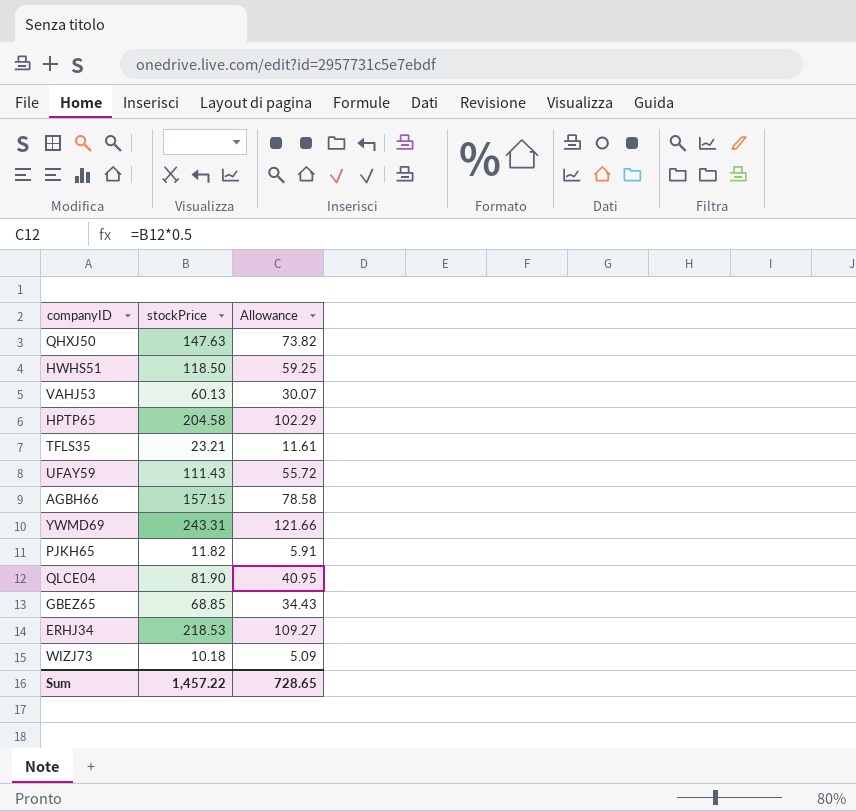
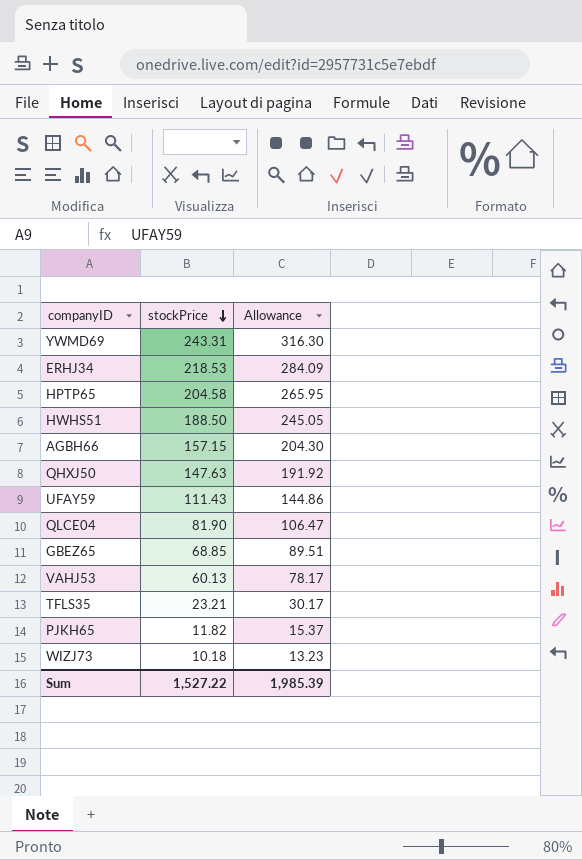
row order: none -> stockPrice descending
column Allowance | formula: [stockPrice] * 0.5 -> [stockPrice] * 1.3
HWHS51 | stockPrice: 118.50 -> 188.50
Sum | stockPrice: 1,457.22 -> 1,527.22
Sum | Allowance: 728.65 -> 1,985.39

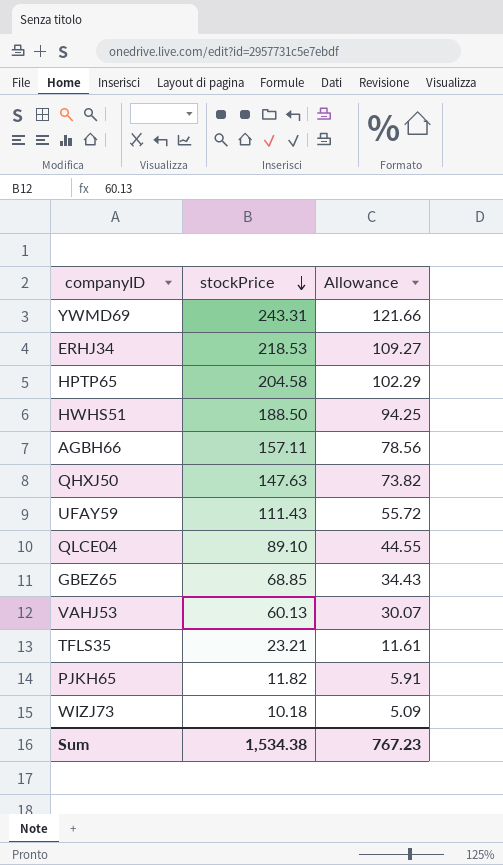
column Allowance | formula: [stockPrice] * 1.3 -> [stockPrice] * 0.5
AGBH66 | stockPrice: 157.15 -> 157.11
QLCE04 | stockPrice: 81.90 -> 89.10
Sum | stockPrice: 1,527.22 -> 1,534.38
Sum | Allowance: 1,985.39 -> 767.23

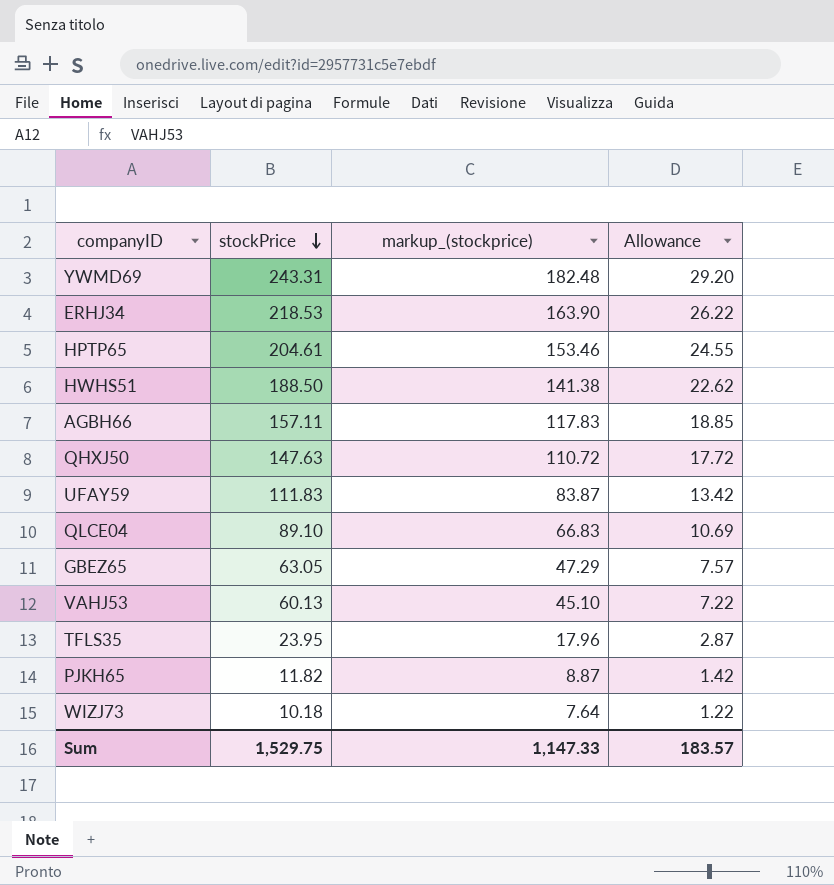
column markup_(stockprice) | formula: none -> [stockPrice] * 0.75
column Allowance | formula: [stockPrice] * 0.5 -> [stockPrice] * 0.12
HPTP65 | stockPrice: 204.58 -> 204.61
UFAY59 | stockPrice: 111.43 -> 111.83
GBEZ65 | stockPrice: 68.85 -> 63.05
TFLS35 | stockPrice: 23.21 -> 23.95
Sum | stockPrice: 1,534.38 -> 1,529.75
Sum | Allowance: 767.23 -> 183.57

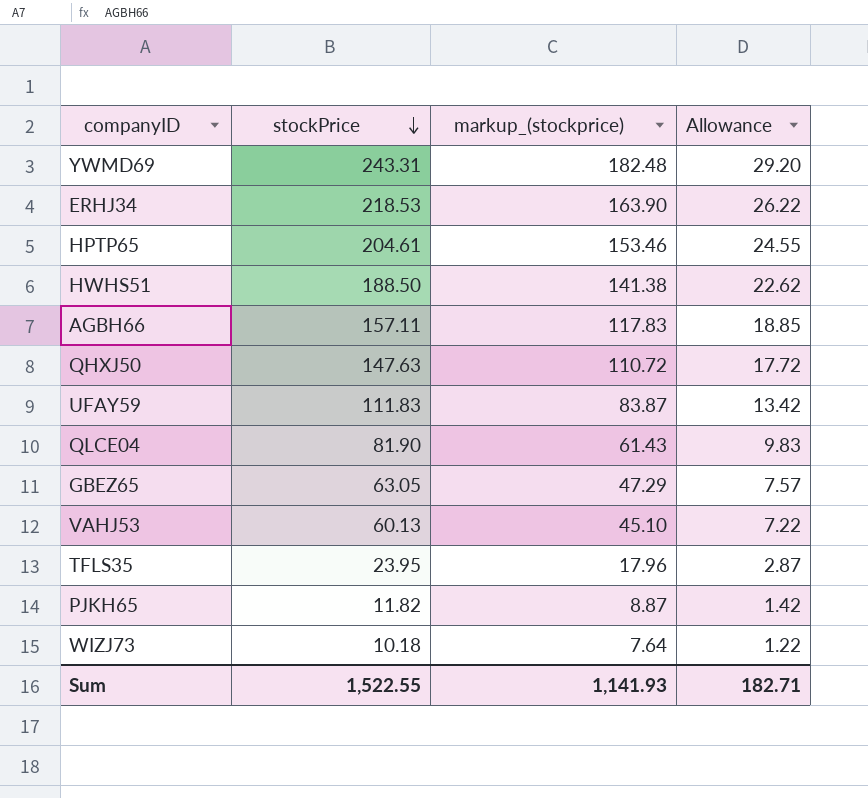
QLCE04 | stockPrice: 89.10 -> 81.90
QLCE04 | markup_(stockprice): 66.83 -> 61.43
QLCE04 | Allowance: 10.69 -> 9.83
Sum | stockPrice: 1,529.75 -> 1,522.55
Sum | markup_(stockprice): 1,147.33 -> 1,141.93
Sum | Allowance: 183.57 -> 182.71

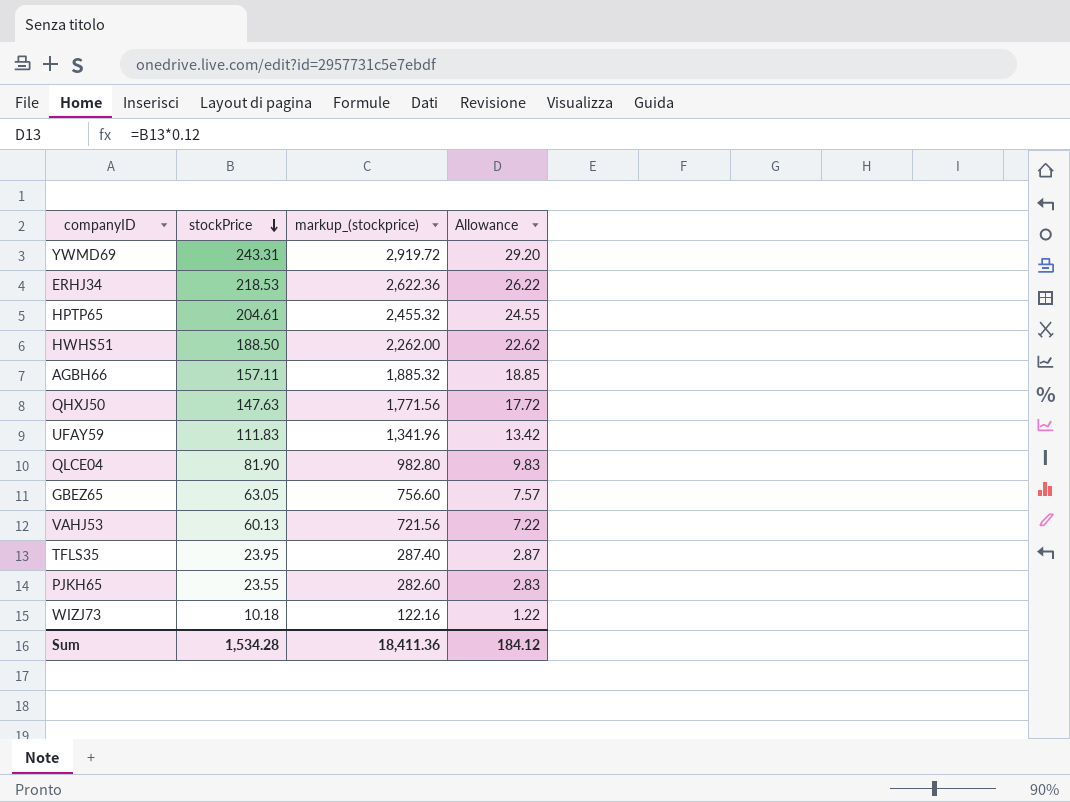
column markup_(stockprice) | formula: [stockPrice] * 0.75 -> [stockPrice] * 12
PJKH65 | stockPrice: 11.82 -> 23.55
PJKH65 | Allowance: 1.42 -> 2.83
Sum | stockPrice: 1,522.55 -> 1,534.28
Sum | markup_(stockprice): 1,141.93 -> 18,411.36
Sum | Allowance: 182.71 -> 184.12

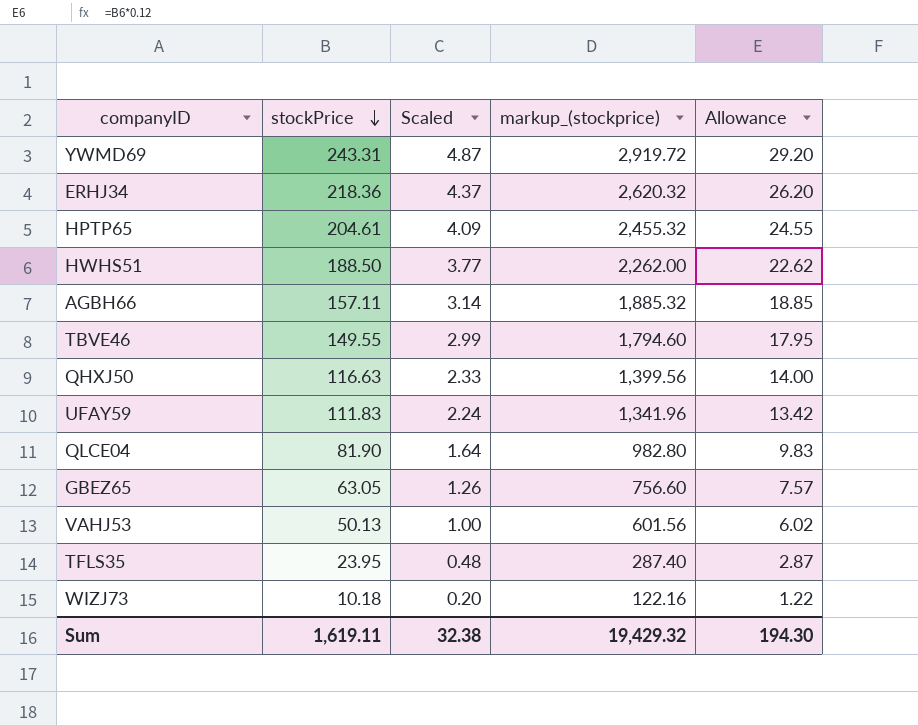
column Scaled | formula: none -> [stockPrice] * 0.02
row PJKH65: 23.55 | 282.60 | 2.83 -> none
ERHJ34 | stockPrice: 218.53 -> 218.36
ERHJ34 | markup_(stockprice): 2,622.36 -> 2,620.32
ERHJ34 | Allowance: 26.22 -> 26.20
row TBVE46: none -> 149.55 | 2.99 | 1,794.60 | 17.95
QHXJ50 | stockPrice: 147.63 -> 116.63
QHXJ50 | markup_(stockprice): 1,771.56 -> 1,399.56
QHXJ50 | Allowance: 17.72 -> 14.00
VAHJ53 | stockPrice: 60.13 -> 50.13
VAHJ53 | markup_(stockprice): 721.56 -> 601.56
VAHJ53 | Allowance: 7.22 -> 6.02
Sum | stockPrice: 1,534.28 -> 1,619.11
Sum | markup_(stockprice): 18,411.36 -> 19,429.32
Sum | Allowance: 184.12 -> 194.30

